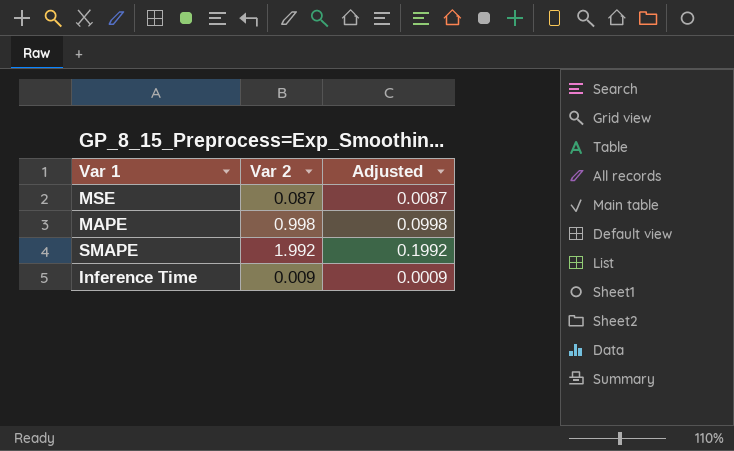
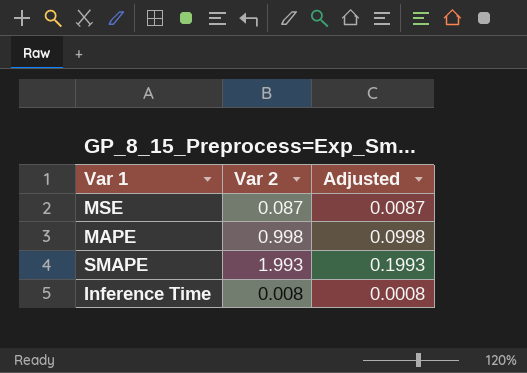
SMAPE | Var 2: 1.992 -> 1.993
SMAPE | Adjusted: 0.1992 -> 0.1993
Inference Time | Var 2: 0.009 -> 0.008
Inference Time | Adjusted: 0.0009 -> 0.0008

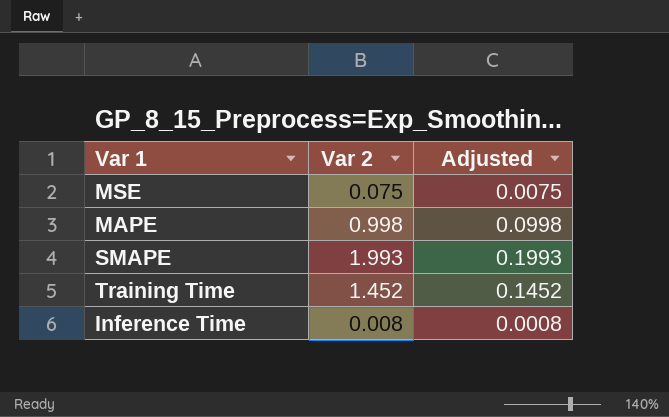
MSE | Var 2: 0.087 -> 0.075
MSE | Adjusted: 0.0087 -> 0.0075
row Training Time: none -> 1.452 | 0.1452

